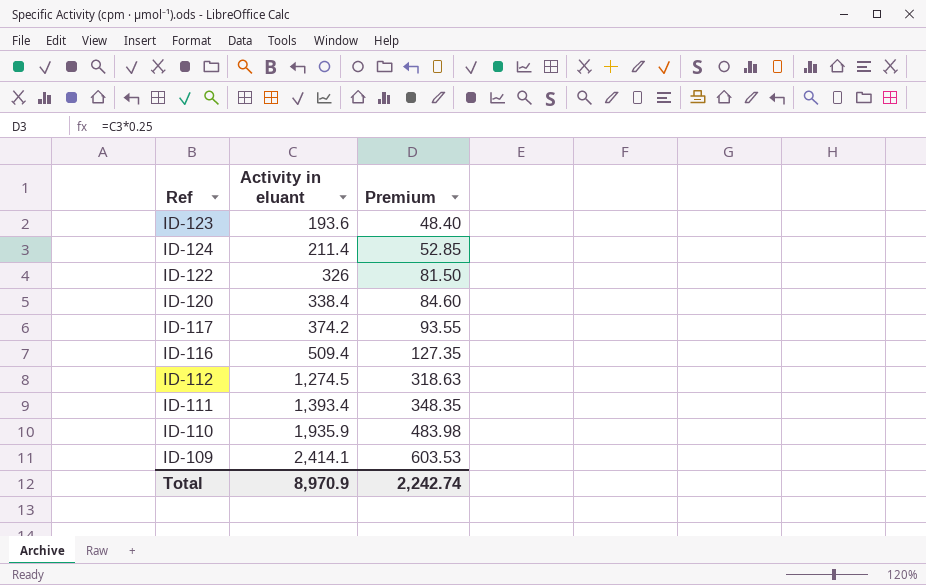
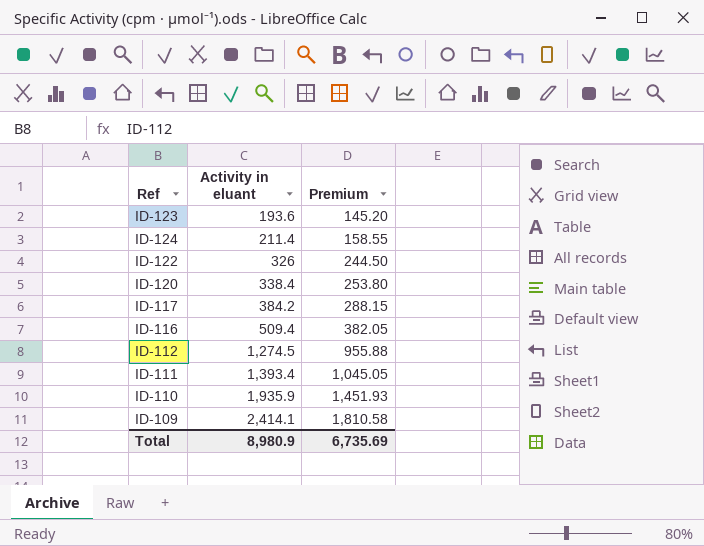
column Premium | formula: [Activity in eluant] * 0.25 -> [Activity in eluant] * 0.75
ID-117 | Activity in eluant: 374.2 -> 384.2
Total | Activity in eluant: 8,970.9 -> 8,980.9
Total | Premium: 2,242.74 -> 6,735.69

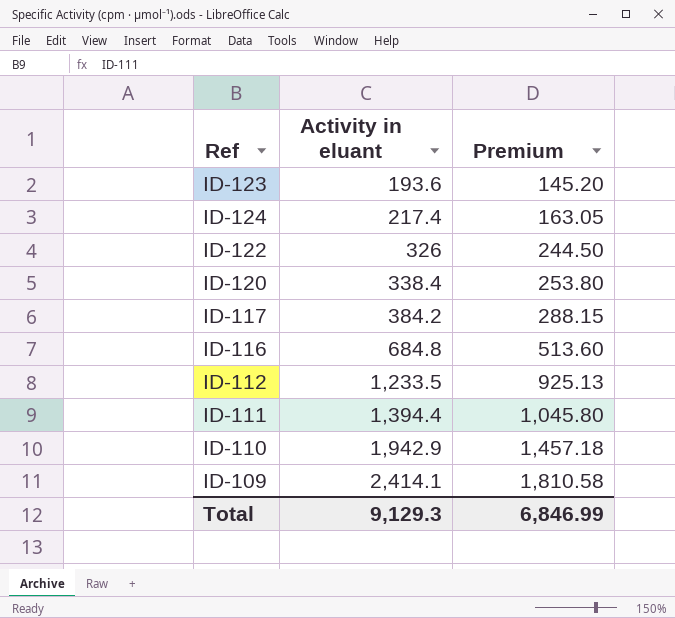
ID-124 | Activity in eluant: 211.4 -> 217.4
ID-124 | Premium: 158.55 -> 163.05
ID-116 | Activity in eluant: 509.4 -> 684.8
ID-116 | Premium: 382.05 -> 513.60
ID-112 | Activity in eluant: 1,274.5 -> 1,233.5
ID-112 | Premium: 955.88 -> 925.13
ID-111 | Activity in eluant: 1,393.4 -> 1,394.4
ID-111 | Premium: 1,045.05 -> 1,045.80
ID-110 | Activity in eluant: 1,935.9 -> 1,942.9
ID-110 | Premium: 1,451.93 -> 1,457.18
Total | Activity in eluant: 8,980.9 -> 9,129.3
Total | Premium: 6,735.69 -> 6,846.99

